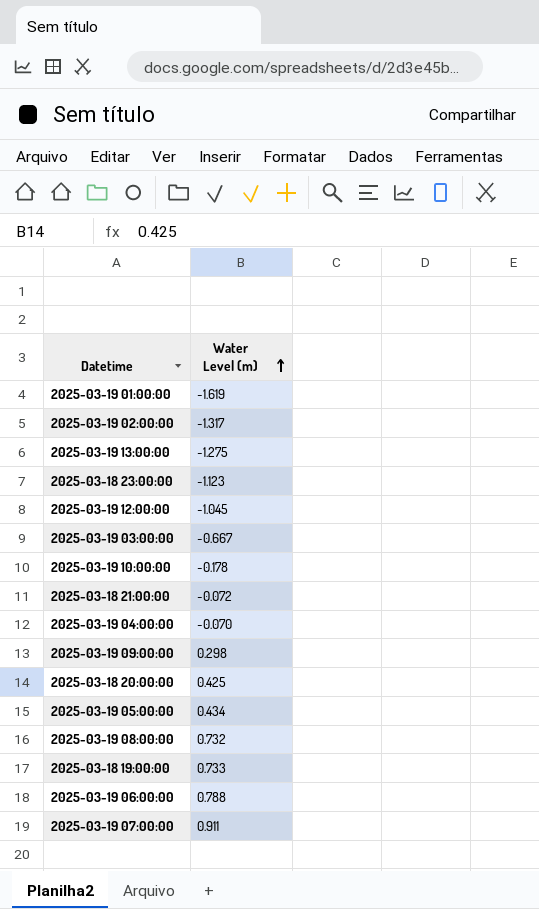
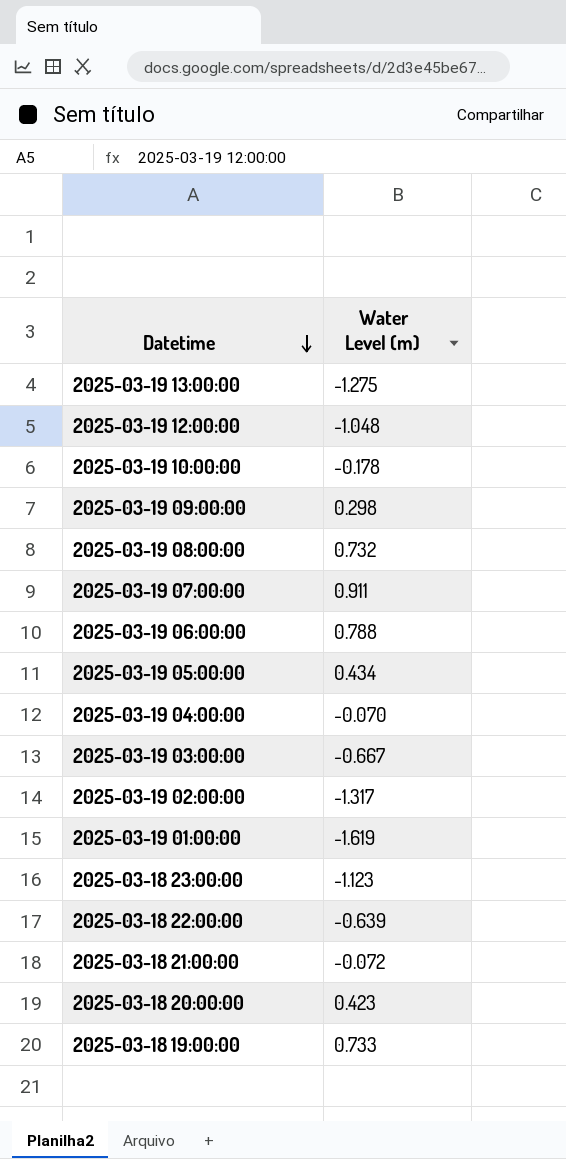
row order: Water Level (m) ascending -> Datetime descending
2025-03-19 12:00:00 | Water Level (m): -1.045 -> -1.048
row 2025-03-18 22:00:00: none -> -0.639
2025-03-18 20:00:00 | Water Level (m): 0.425 -> 0.423

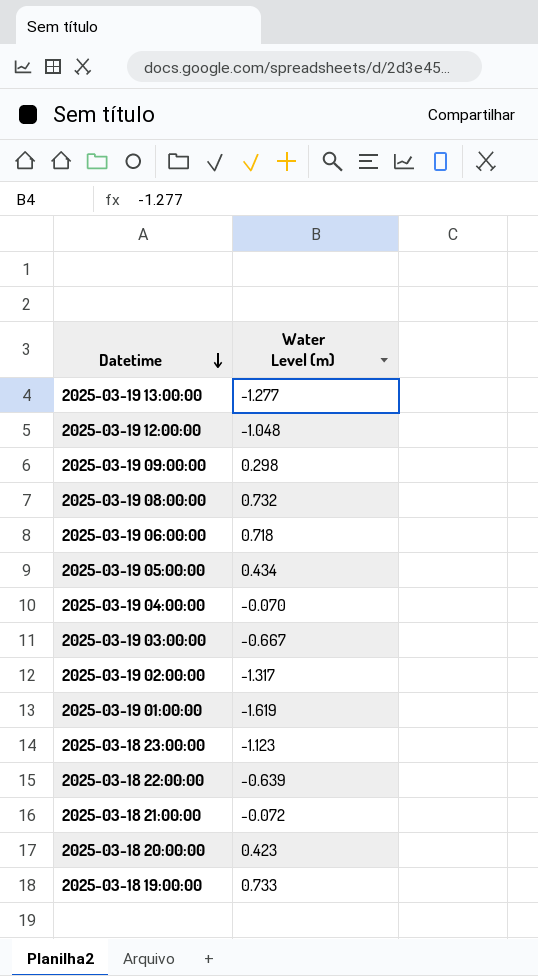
row 2025-03-19 10:00:00: -0.178 -> none
row 2025-03-19 07:00:00: 0.911 -> none
2025-03-19 13:00:00 | Water Level (m): -1.275 -> -1.277
2025-03-19 06:00:00 | Water Level (m): 0.788 -> 0.718

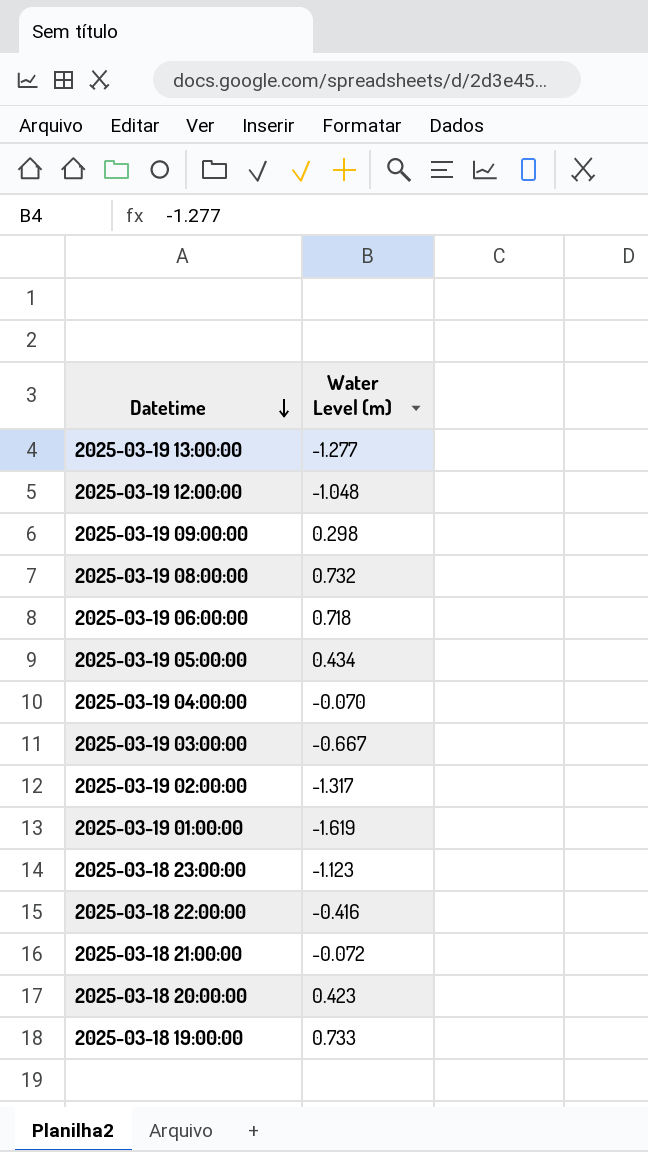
2025-03-18 22:00:00 | Water Level (m): -0.639 -> -0.416

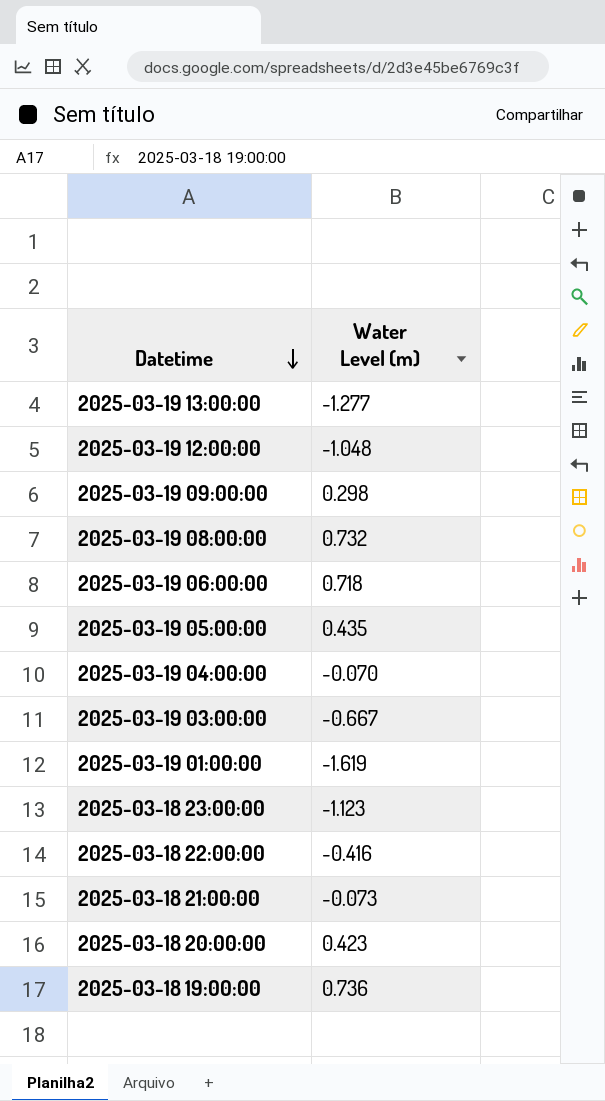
row 2025-03-19 02:00:00: -1.317 -> none
2025-03-19 05:00:00 | Water Level (m): 0.434 -> 0.435
2025-03-18 21:00:00 | Water Level (m): -0.072 -> -0.073
2025-03-18 19:00:00 | Water Level (m): 0.733 -> 0.736

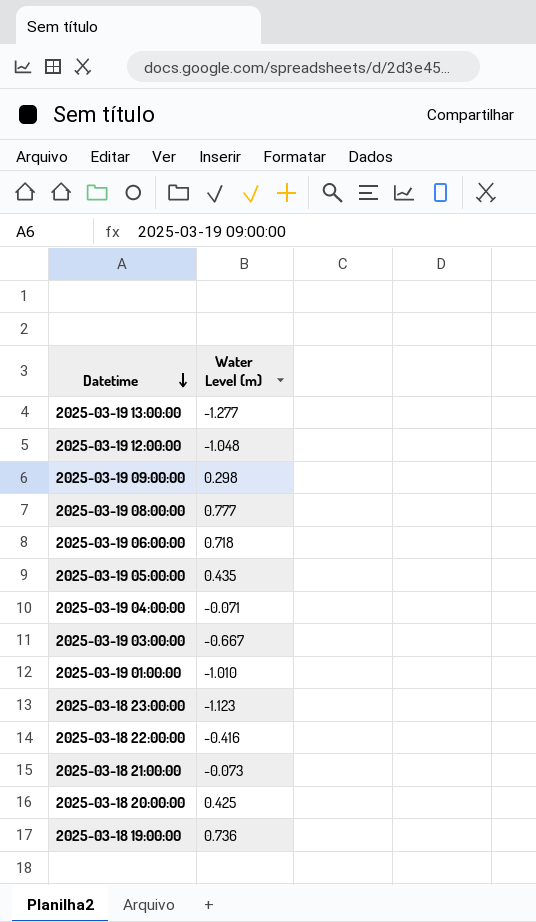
2025-03-19 08:00:00 | Water Level (m): 0.732 -> 0.777
2025-03-19 04:00:00 | Water Level (m): -0.070 -> -0.071
2025-03-19 01:00:00 | Water Level (m): -1.619 -> -1.010
2025-03-18 20:00:00 | Water Level (m): 0.423 -> 0.425

